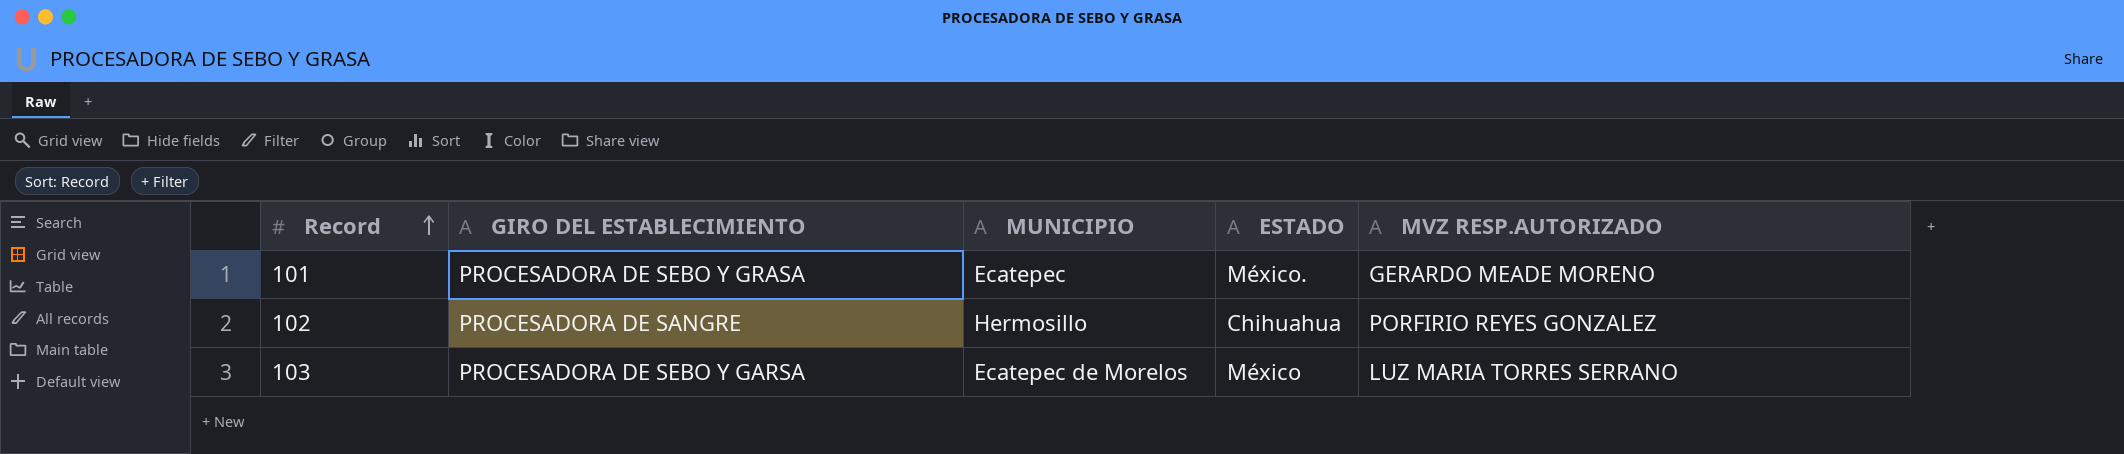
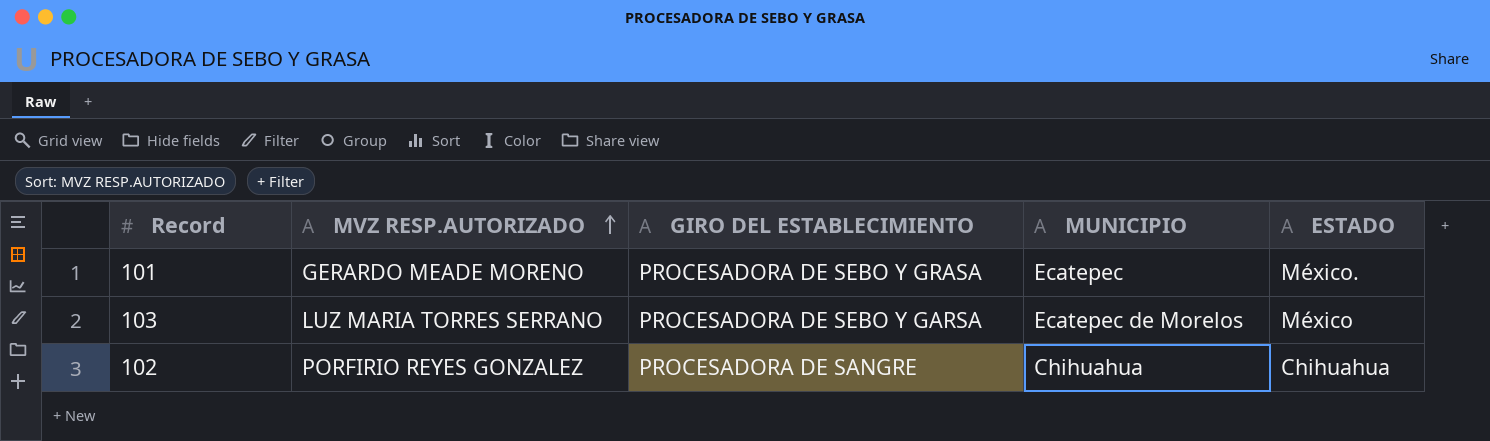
row order: Record ascending -> MVZ RESP.AUTORIZADO ascending
column MVZ RESP.AUTORIZADO | position: 5 -> 2
102 | MUNICIPIO: Hermosillo -> Chihuahua

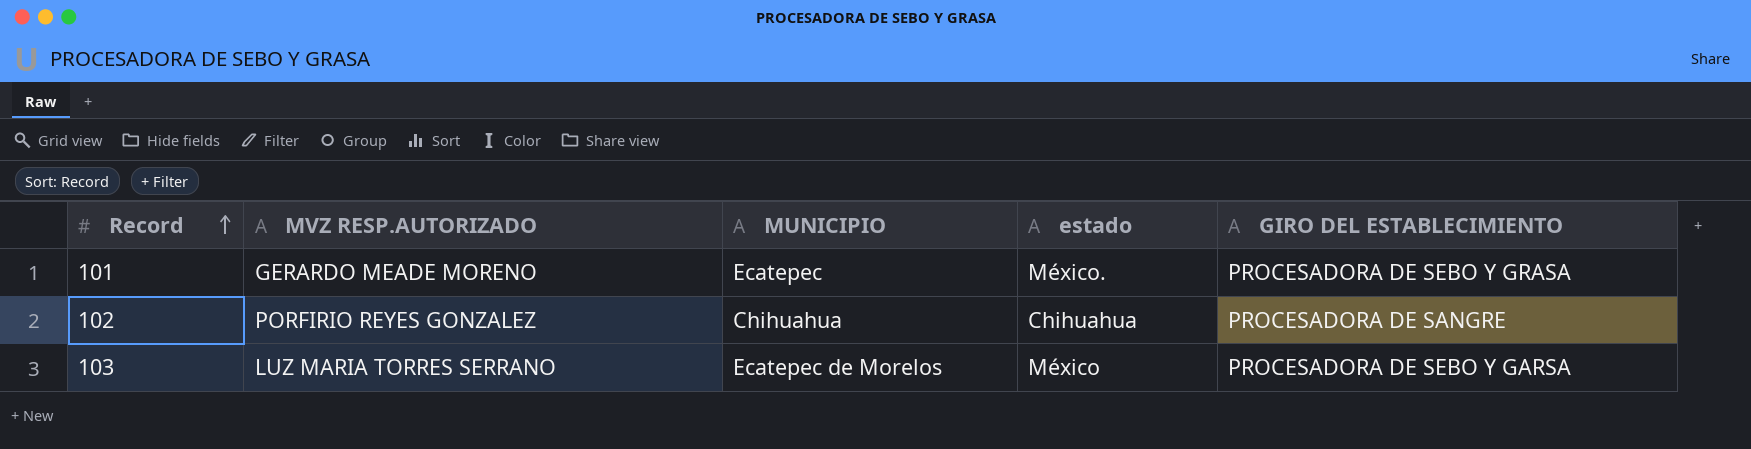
row order: MVZ RESP.AUTORIZADO ascending -> Record ascending
column name: ESTADO -> estado
column GIRO DEL ESTABLECIMIENTO | position: 3 -> 5

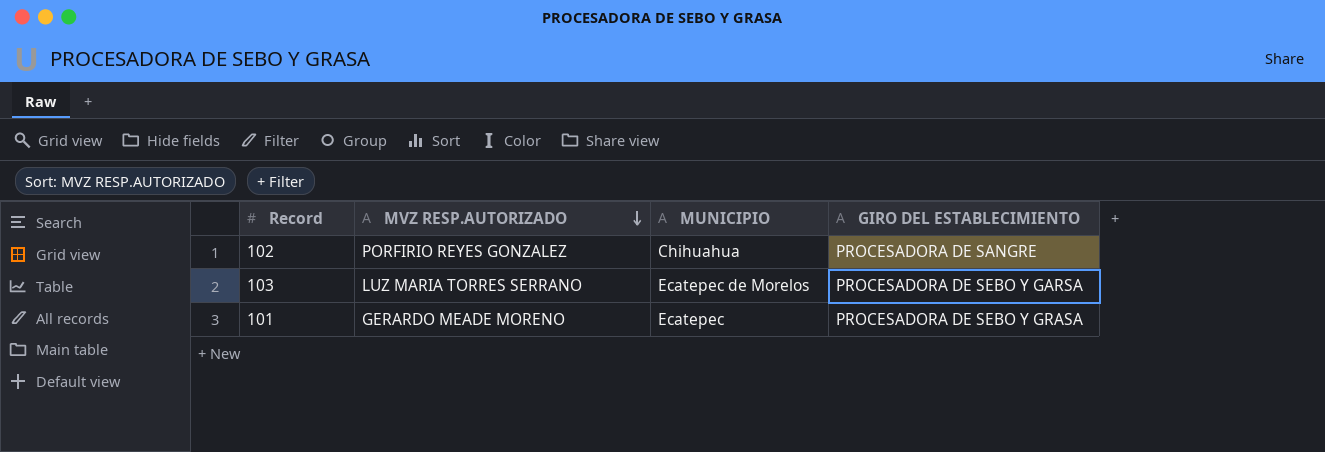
row order: Record ascending -> MVZ RESP.AUTORIZADO descending
column estado | position: 4 -> none

